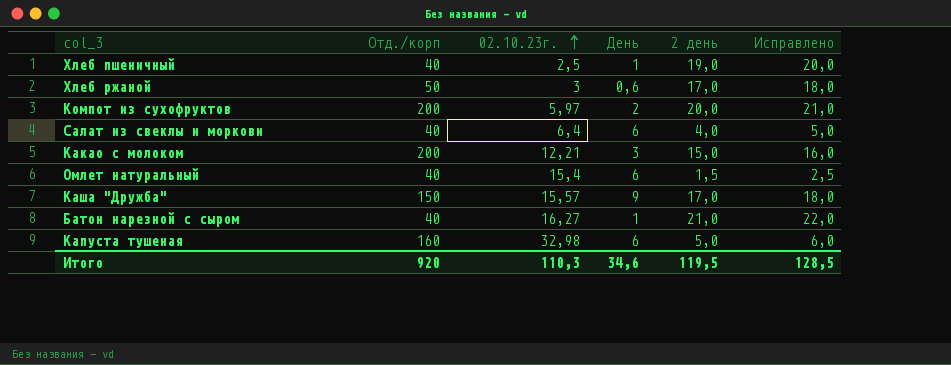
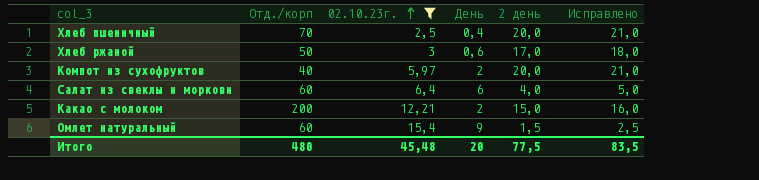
filter: none -> 02.10.23г. <= 15,4
Хлеб пшеничный | Отд./корп: 40 -> 70
Хлеб пшеничный | День: 1 -> 0,4
Хлеб пшеничный | 2 день: 19,0 -> 20,0
Хлеб пшеничный | Исправлено: 20,0 -> 21,0
Компот из сухофруктов | Отд./корп: 200 -> 40
Салат из свеклы и моркови | Отд./корп: 40 -> 60
Какао с молоком | День: 3 -> 2
Омлет натуральный | Отд./корп: 40 -> 60
Омлет натуральный | День: 6 -> 9
Итого | Отд./корп: 920 -> 480
Итого | 02.10.23г.: 110,3 -> 45,48
Итого | День: 34,6 -> 20
Итого | 2 день: 119,5 -> 77,5
Итого | Исправлено: 128,5 -> 83,5

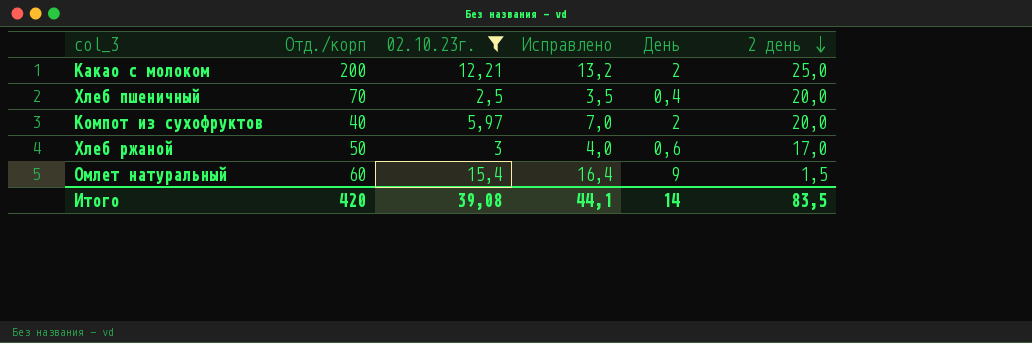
row order: 02.10.23г. ascending -> 2 день descending
column Исправлено | formula: [2 день] + 1 -> [02.10.23г.] + 1
column Исправлено | position: 6 -> 4
row Салат из свеклы и моркови: 60 | 6,4 | 6 | 4,0 | 5,0 -> none
Какао с молоком | 2 день: 15,0 -> 25,0
Итого | Отд./корп: 480 -> 420
Итого | 02.10.23г.: 45,48 -> 39,08
Итого | Исправлено: 83,5 -> 44,1
Итого | День: 20 -> 14
Итого | 2 день: 77,5 -> 83,5

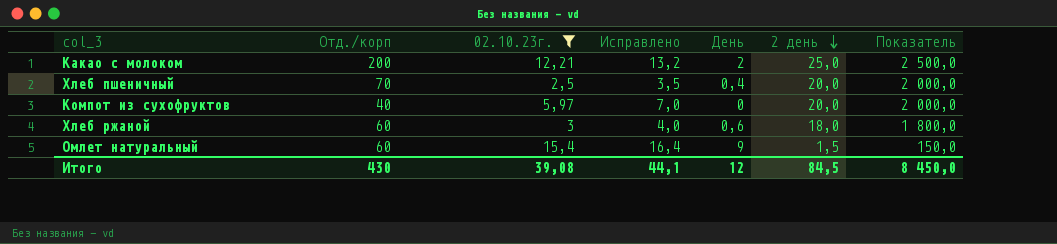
column Показатель | formula: none -> [2 день] * 100
Компот из сухофруктов | День: 2 -> 0
Хлеб ржаной | Отд./корп: 50 -> 60
Хлеб ржаной | 2 день: 17,0 -> 18,0
Итого | Отд./корп: 420 -> 430
Итого | День: 14 -> 12
Итого | 2 день: 83,5 -> 84,5

